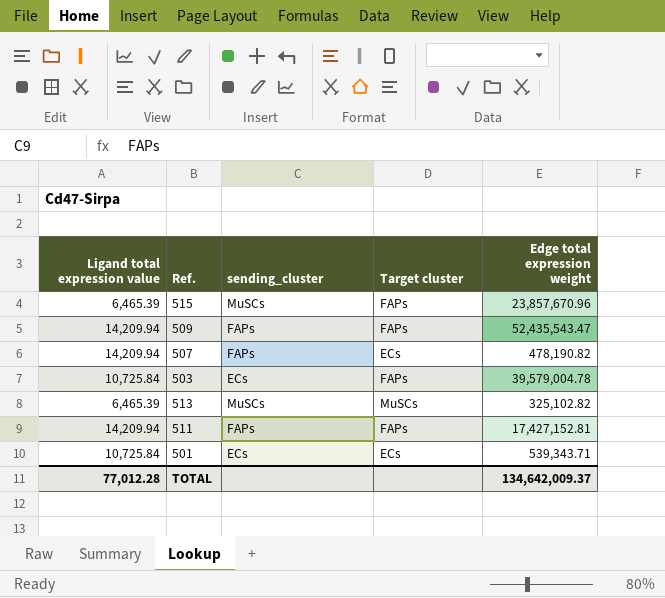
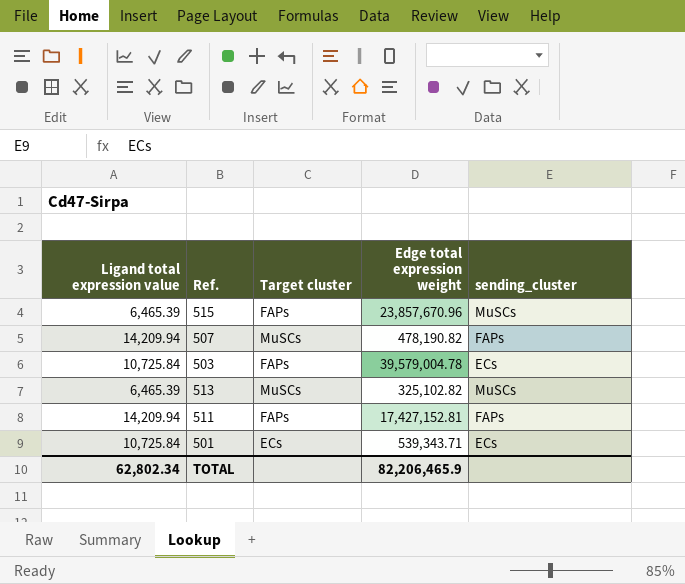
column sending_cluster | position: 3 -> 5
row 509: 14,209.94 | FAPs | FAPs | 52,435,543.47 -> none
507 | Target cluster: ECs -> MuSCs
TOTAL | Ligand total expression value: 77,012.28 -> 62,802.34
TOTAL | Edge total expression weight: 134,642,009.37 -> 82,206,465.9

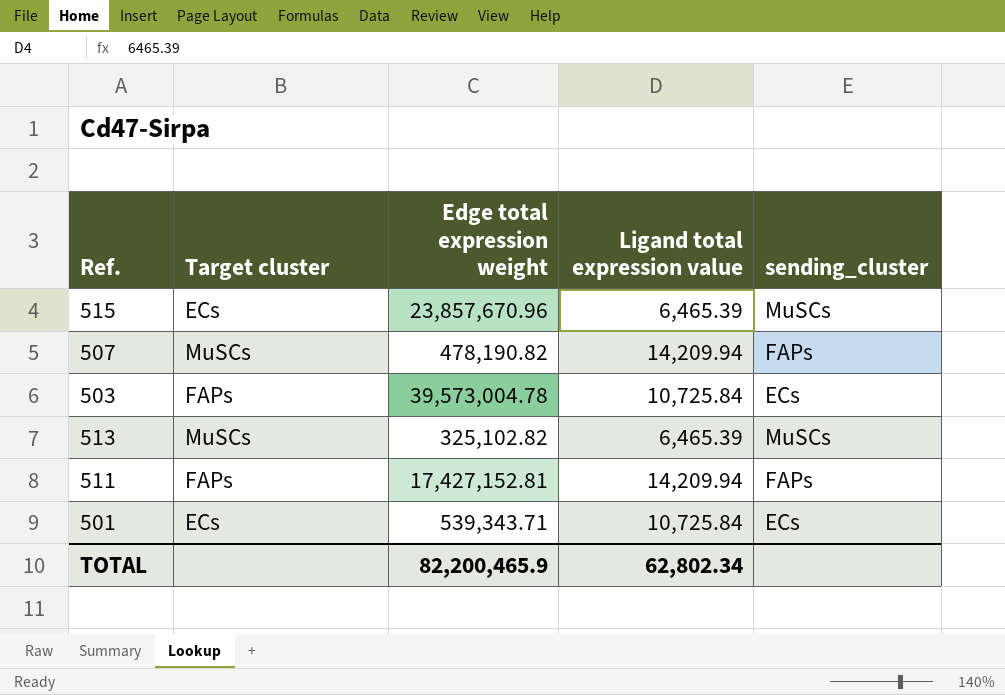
column Ligand total expression value | position: 1 -> 4
515 | Target cluster: FAPs -> ECs
503 | Edge total expression weight: 39,579,004.78 -> 39,573,004.78
TOTAL | Edge total expression weight: 82,206,465.9 -> 82,200,465.9

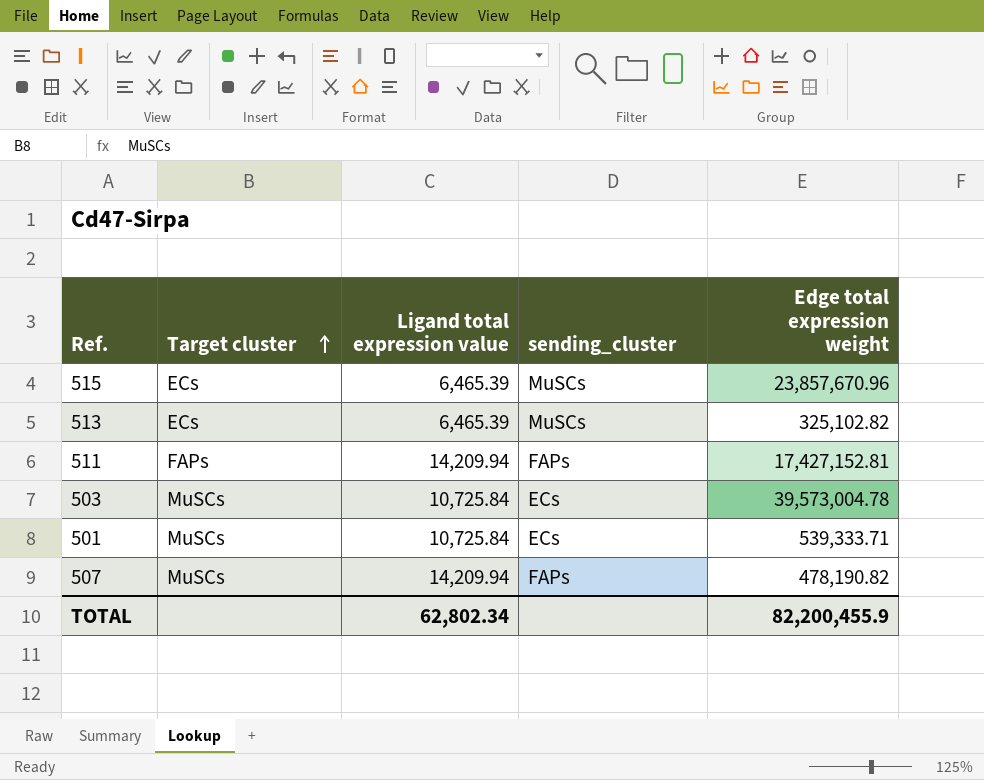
row order: none -> Target cluster ascending
column Edge total expression weight | position: 3 -> 5
513 | Target cluster: MuSCs -> ECs
503 | Target cluster: FAPs -> MuSCs
501 | Target cluster: ECs -> MuSCs
501 | Edge total expression weight: 539,343.71 -> 539,333.71
TOTAL | Edge total expression weight: 82,200,465.9 -> 82,200,455.9

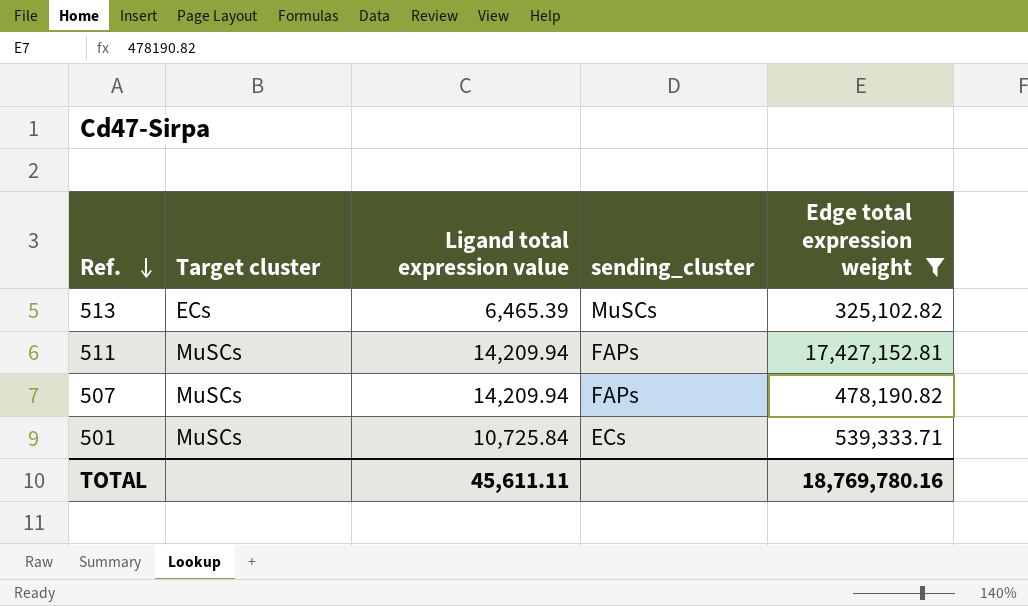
filter: none -> Edge total expression weight <= 17,427,152.81
row order: Target cluster ascending -> Ref. descending
511 | Target cluster: FAPs -> MuSCs
TOTAL | Ligand total expression value: 62,802.34 -> 45,611.11
TOTAL | Edge total expression weight: 82,200,455.9 -> 18,769,780.16

